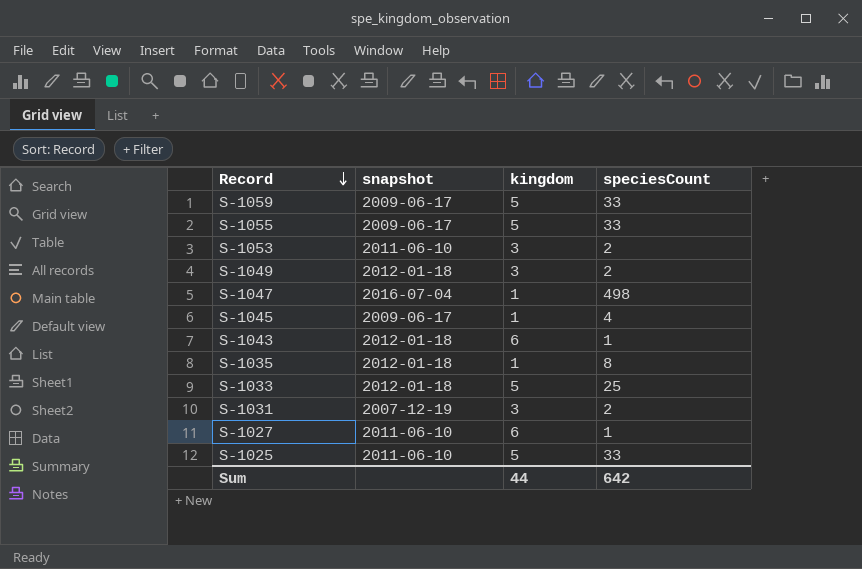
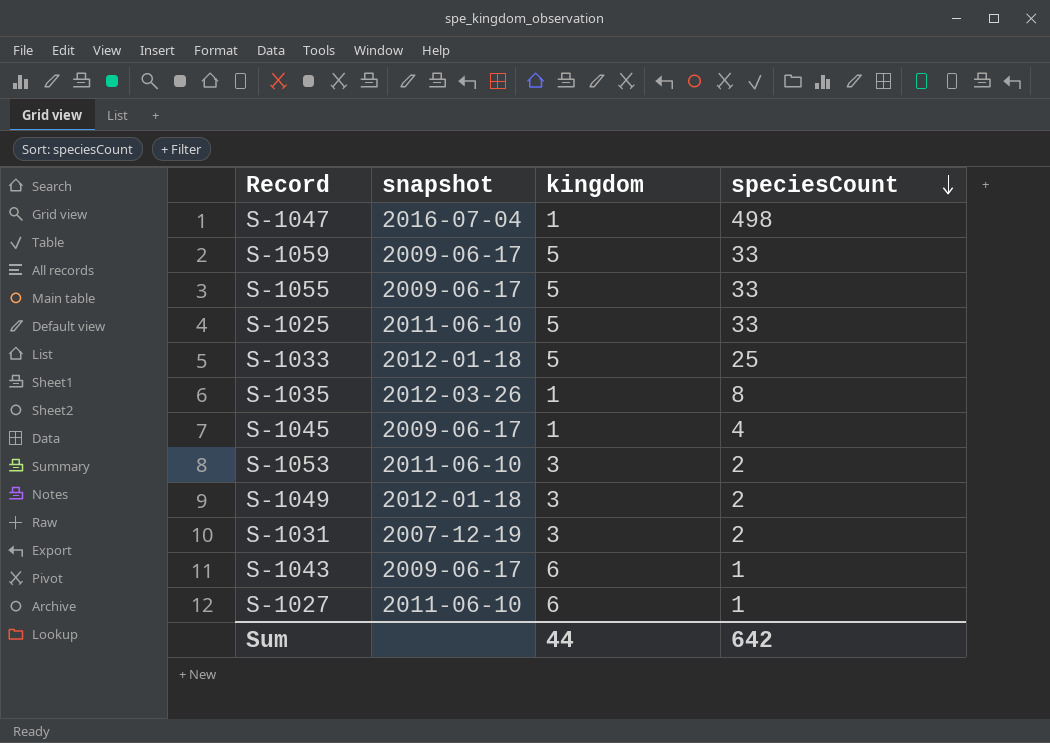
row order: Record descending -> speciesCount descending
S-1035 | snapshot: 2012-01-18 -> 2012-03-26
S-1043 | snapshot: 2012-01-18 -> 2009-06-17

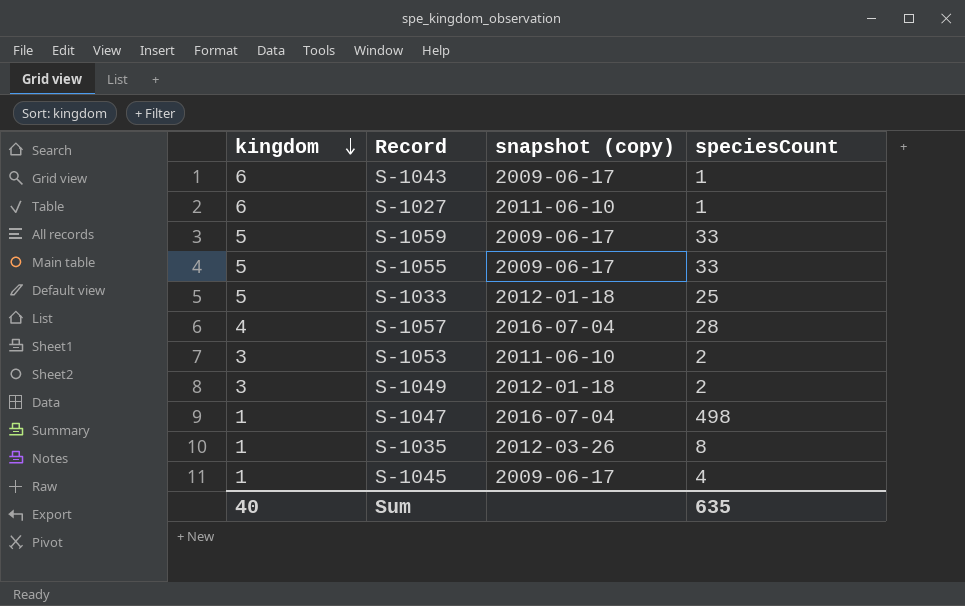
row order: speciesCount descending -> kingdom descending
column kingdom | position: 3 -> 1
column name: snapshot -> snapshot (copy)
row S-1025: 2011-06-10 | 5 | 33 -> none
row S-1031: 2007-12-19 | 3 | 2 -> none
row S-1057: none -> 4 | 2016-07-04 | 28
Sum | kingdom: 44 -> 40
Sum | speciesCount: 642 -> 635

